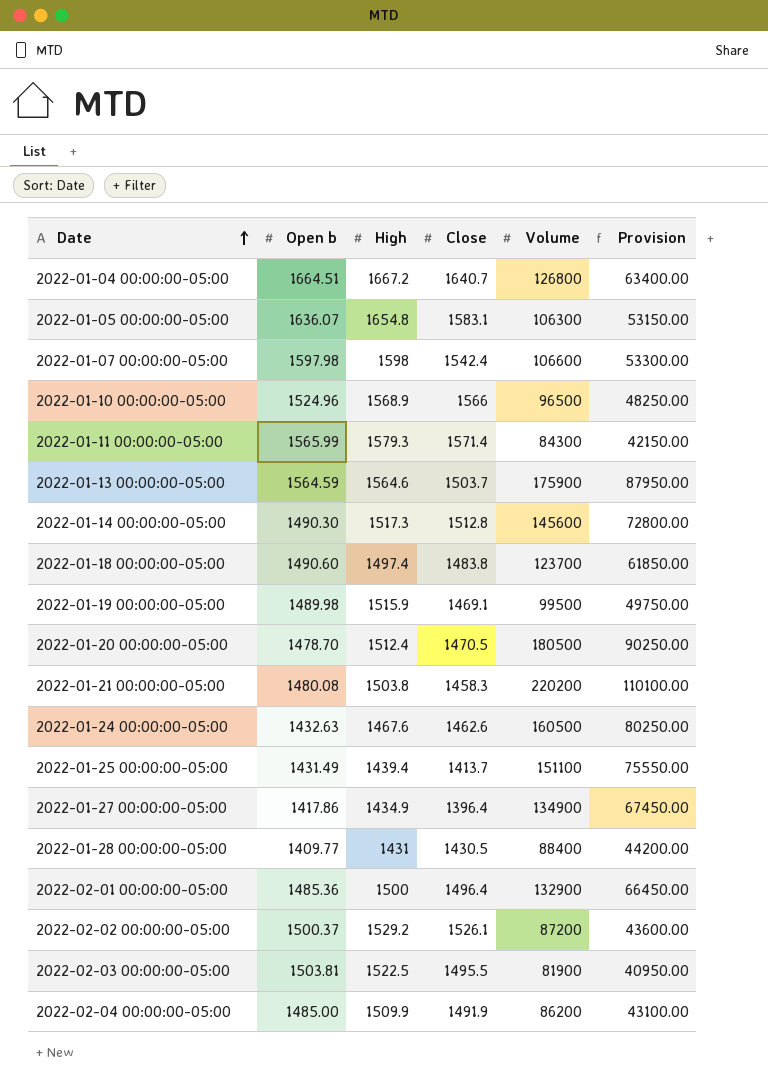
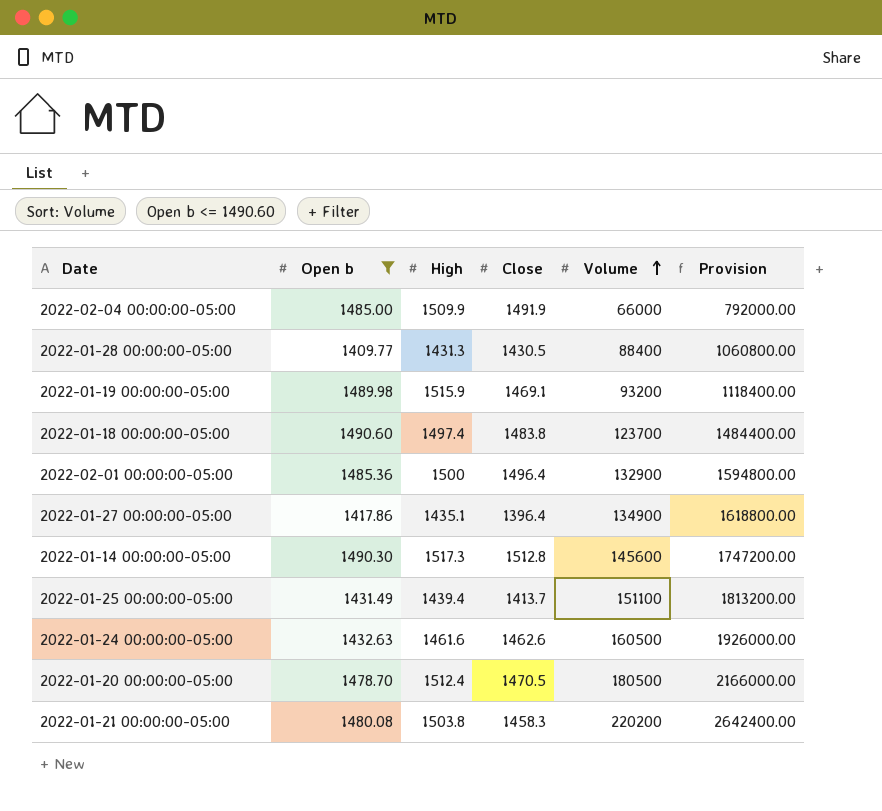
filter: none -> Open b <= 1490.60
row order: Date ascending -> Volume ascending
column Provision | formula: [Volume] * 0.5 -> [Volume] * 12
2022-02-04 00:00:00-05:00 | Volume: 86200 -> 66000
2022-01-28 00:00:00-05:00 | High: 1431 -> 1431.3
2022-01-19 00:00:00-05:00 | Volume: 99500 -> 93200
2022-01-27 00:00:00-05:00 | High: 1434.9 -> 1435.1
2022-01-24 00:00:00-05:00 | High: 1467.6 -> 1461.6

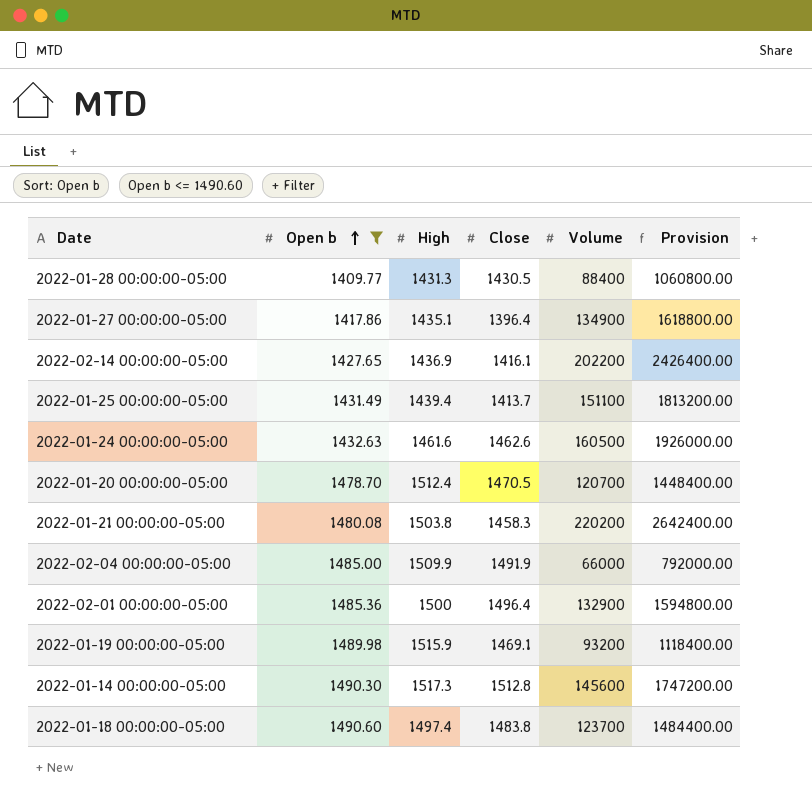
row order: Volume ascending -> Open b ascending
row 2022-02-14 00:00:00-05:00: none -> 1427.65 | 1436.9 | 1416.1 | 202200 | 2426400.00
2022-01-20 00:00:00-05:00 | Volume: 180500 -> 120700
2022-01-20 00:00:00-05:00 | Provision: 2166000.00 -> 1448400.00

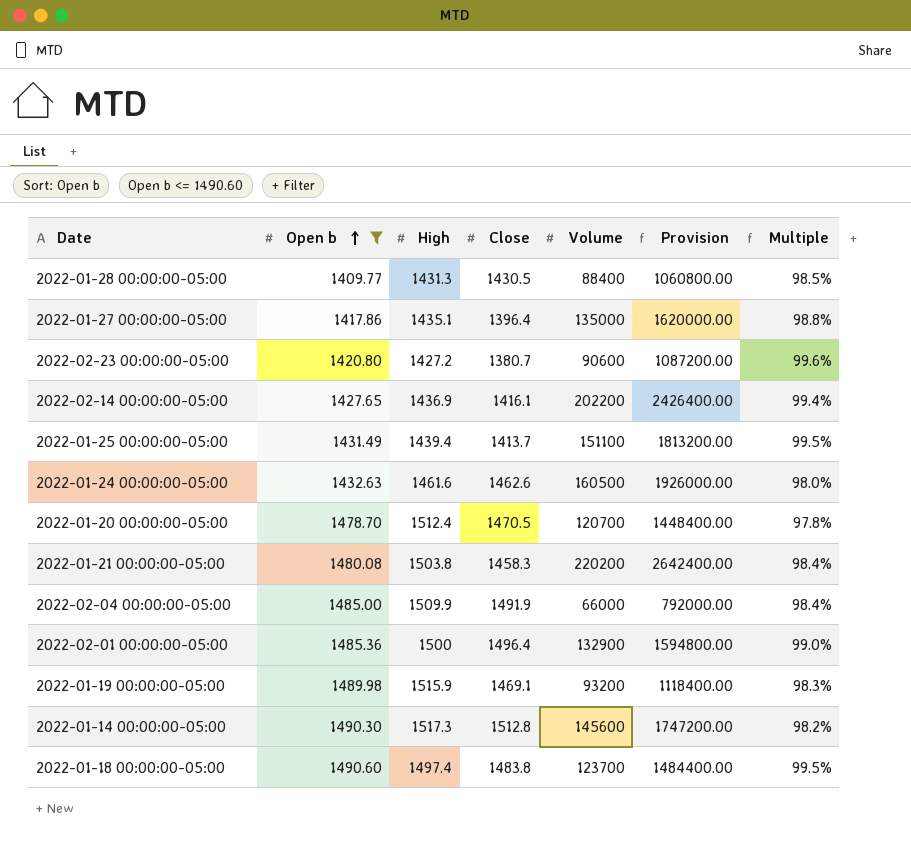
column Multiple | formula: none -> [Open b] / [High]
2022-01-27 00:00:00-05:00 | Volume: 134900 -> 135000
2022-01-27 00:00:00-05:00 | Provision: 1618800.00 -> 1620000.00
row 2022-02-23 00:00:00-05:00: none -> 1420.80 | 1427.2 | 1380.7 | 90600 | 1087200.00 | 99.6%

